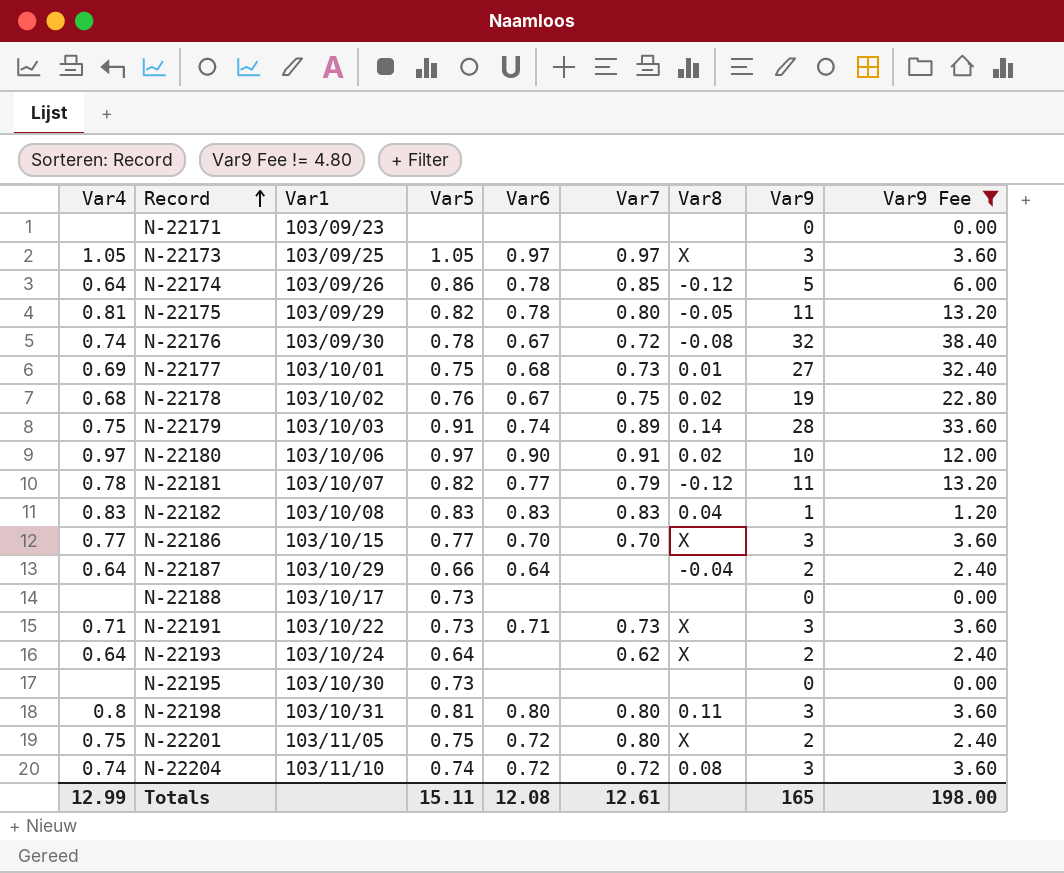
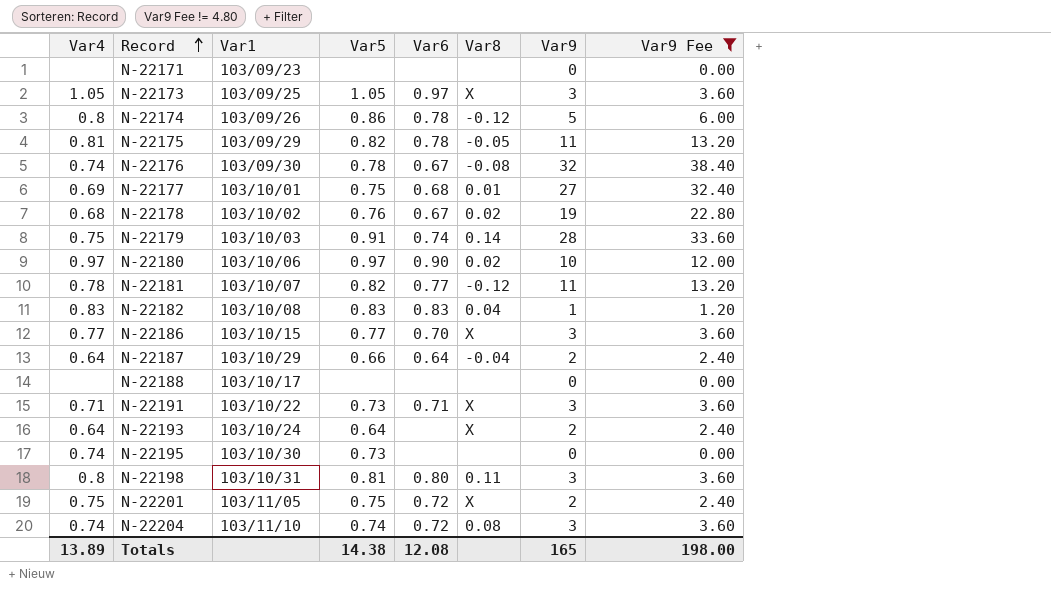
column Var7 | position: 6 -> none
N-22174 | Var4: 0.64 -> 0.8
N-22188 | Var5: 0.73 -> none
N-22195 | Var4: none -> 0.74
Totals | Var4: 12.99 -> 13.89
Totals | Var5: 15.11 -> 14.38

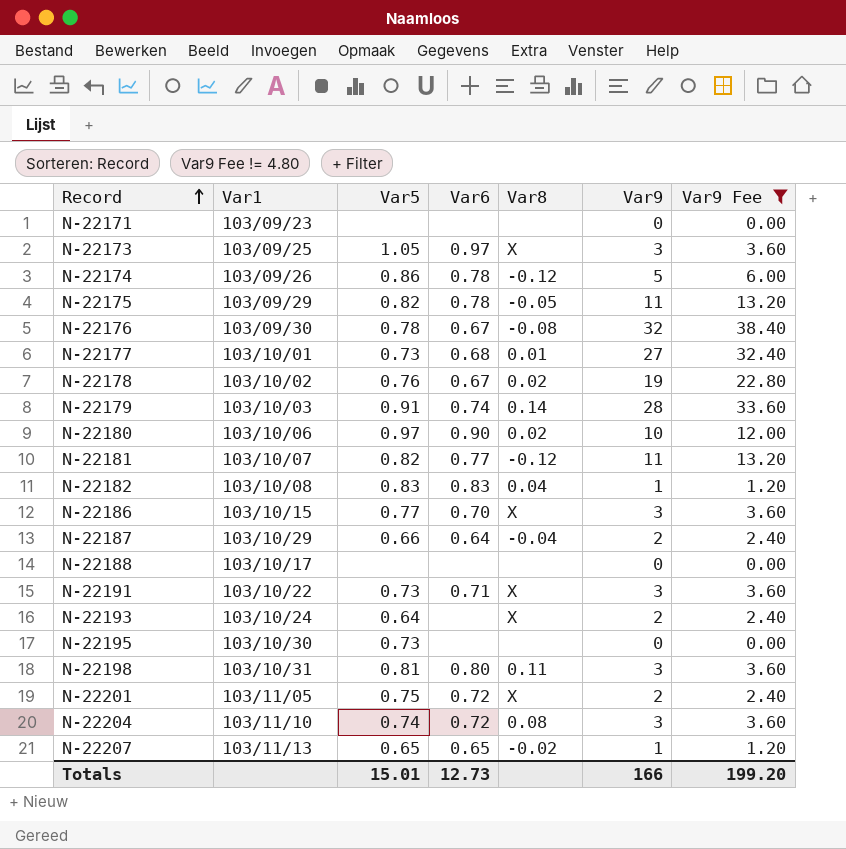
column Var4 | position: 1 -> none
N-22177 | Var5: 0.75 -> 0.73
row N-22207: none -> 103/11/13 | 0.65 | 0.65 | -0.02 | 1 | 1.20
Totals | Var5: 14.38 -> 15.01
Totals | Var6: 12.08 -> 12.73
Totals | Var9: 165 -> 166
Totals | Var9 Fee: 198.00 -> 199.20

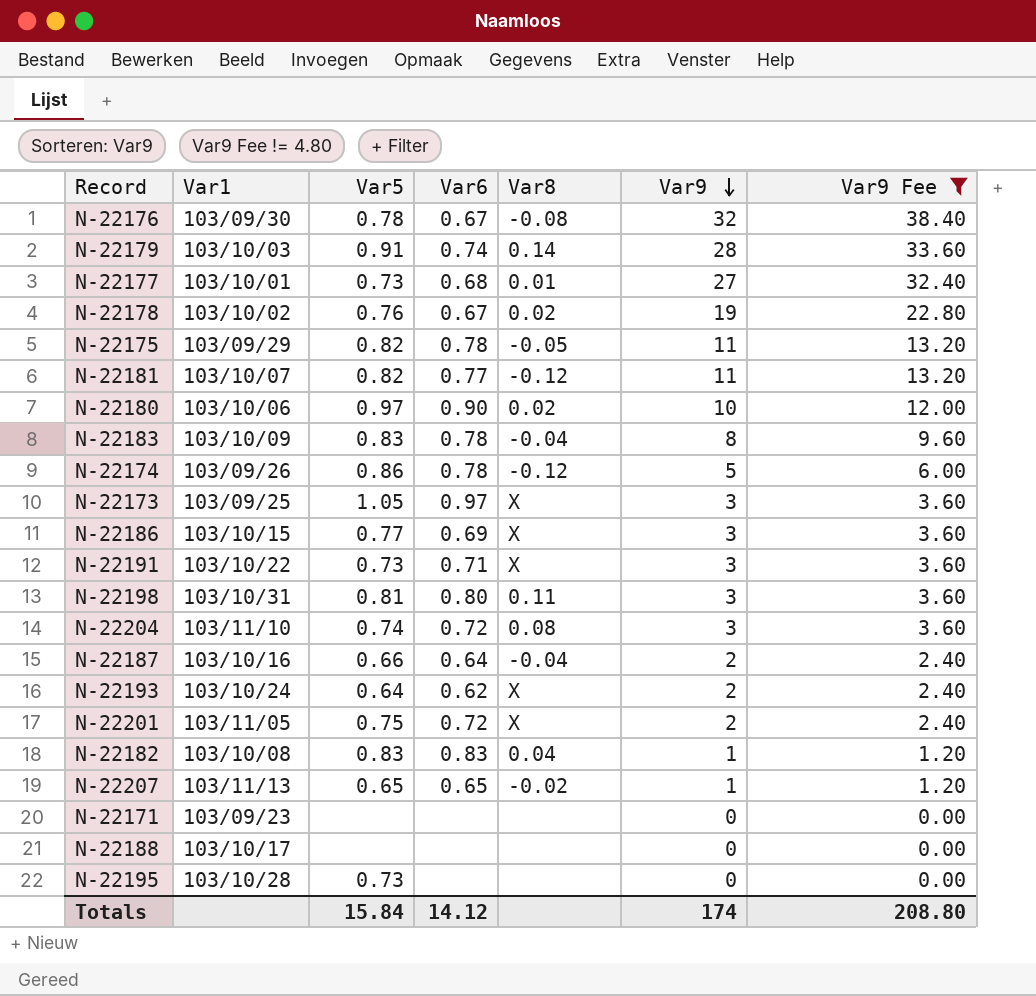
row order: Record ascending -> Var9 descending
row N-22183: none -> 103/10/09 | 0.83 | 0.78 | -0.04 | 8 | 9.60
N-22186 | Var6: 0.70 -> 0.69
N-22187 | Var1: 103/10/29 -> 103/10/16
N-22193 | Var6: none -> 0.62
N-22195 | Var1: 103/10/30 -> 103/10/28
Totals | Var5: 15.01 -> 15.84
Totals | Var6: 12.73 -> 14.12
Totals | Var9: 166 -> 174
Totals | Var9 Fee: 199.20 -> 208.80

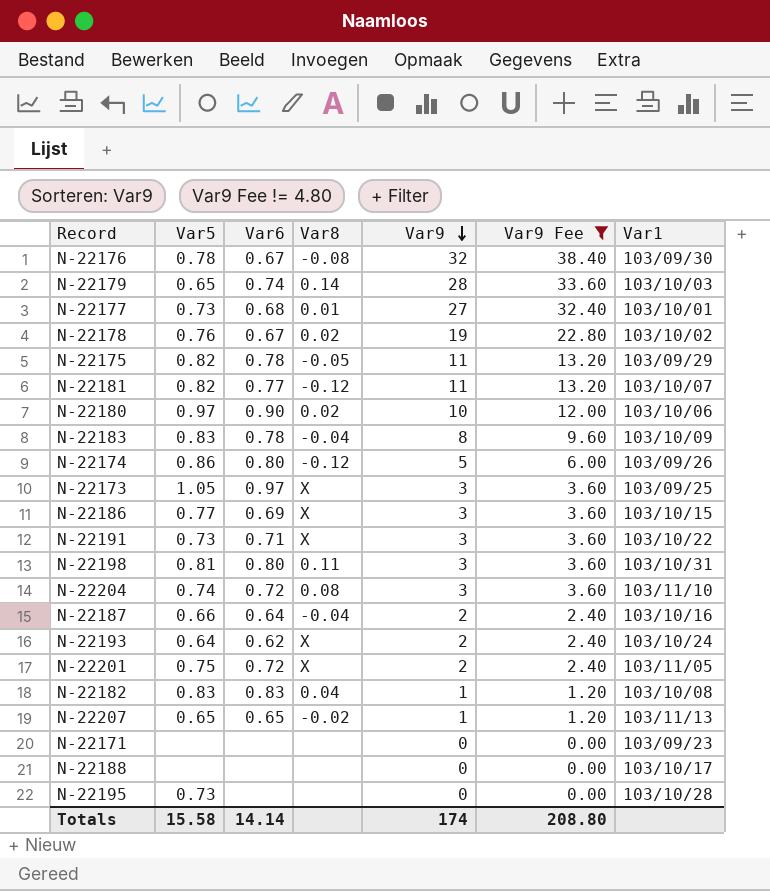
column Var1 | position: 2 -> 7
N-22179 | Var5: 0.91 -> 0.65
N-22174 | Var6: 0.78 -> 0.80
Totals | Var5: 15.84 -> 15.58
Totals | Var6: 14.12 -> 14.14

